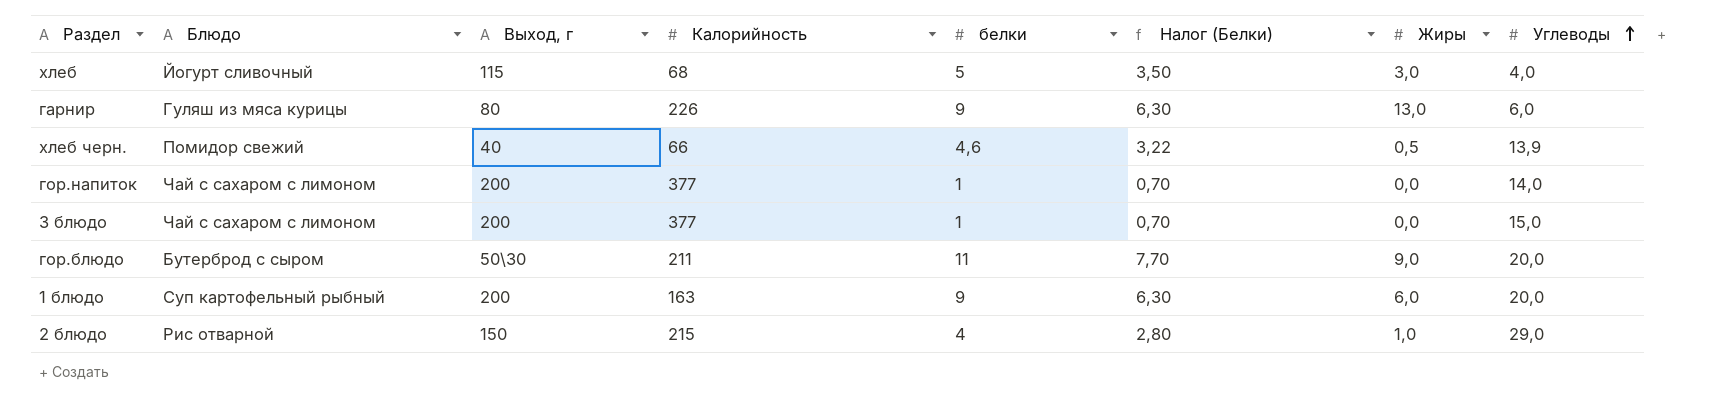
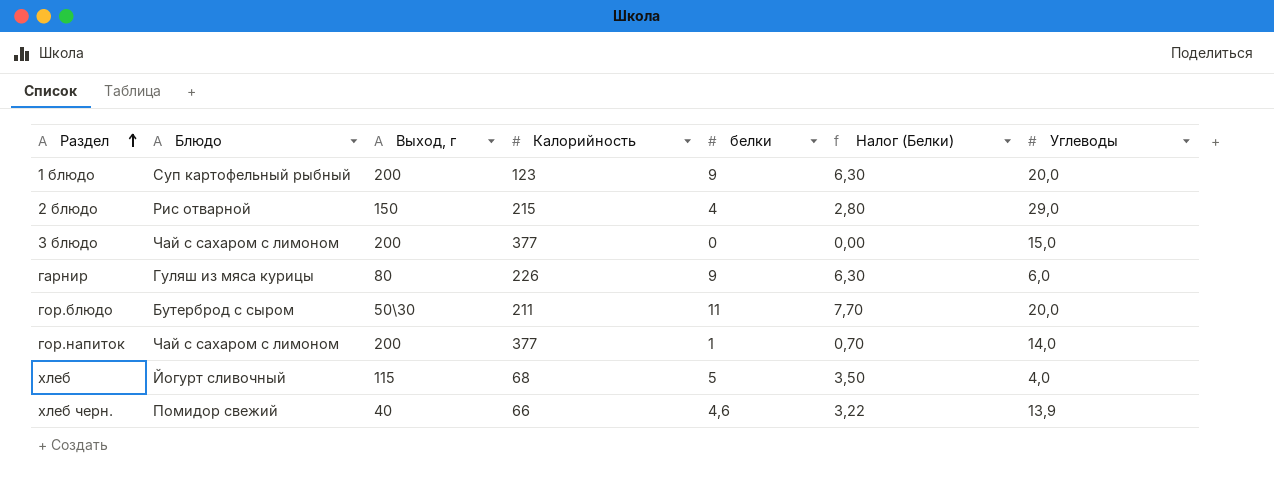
row order: Углеводы ascending -> Раздел ascending
column Жиры | position: 7 -> none
1 блюдо | Калорийность: 163 -> 123
3 блюдо | белки: 1 -> 0
3 блюдо | Налог (Белки): 0,70 -> 0,00

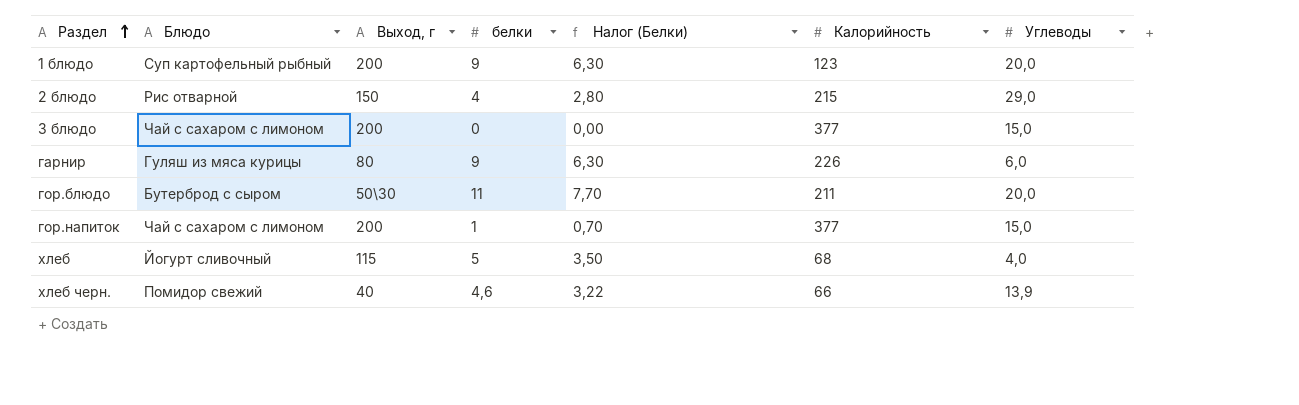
column Калорийность | position: 4 -> 6
гор.напиток | Углеводы: 14,0 -> 15,0

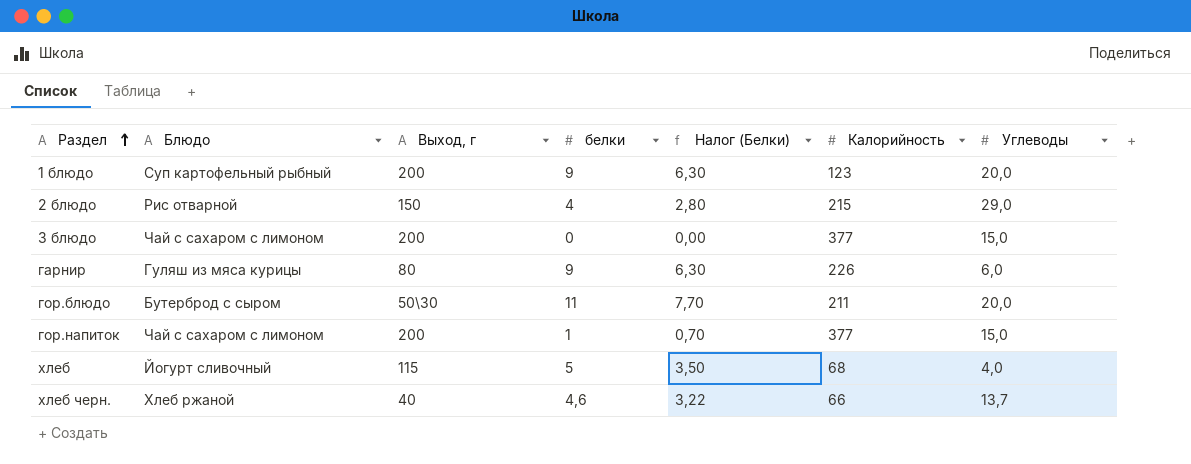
хлеб черн. | Блюдо: Помидор свежий -> Хлеб ржаной
хлеб черн. | Углеводы: 13,9 -> 13,7

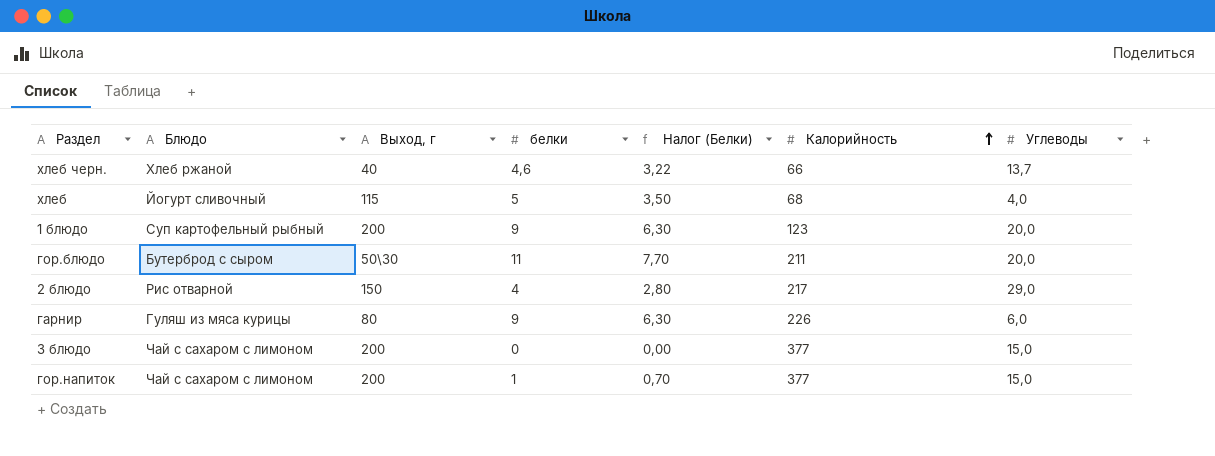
row order: Раздел ascending -> Калорийность ascending
2 блюдо | Калорийность: 215 -> 217

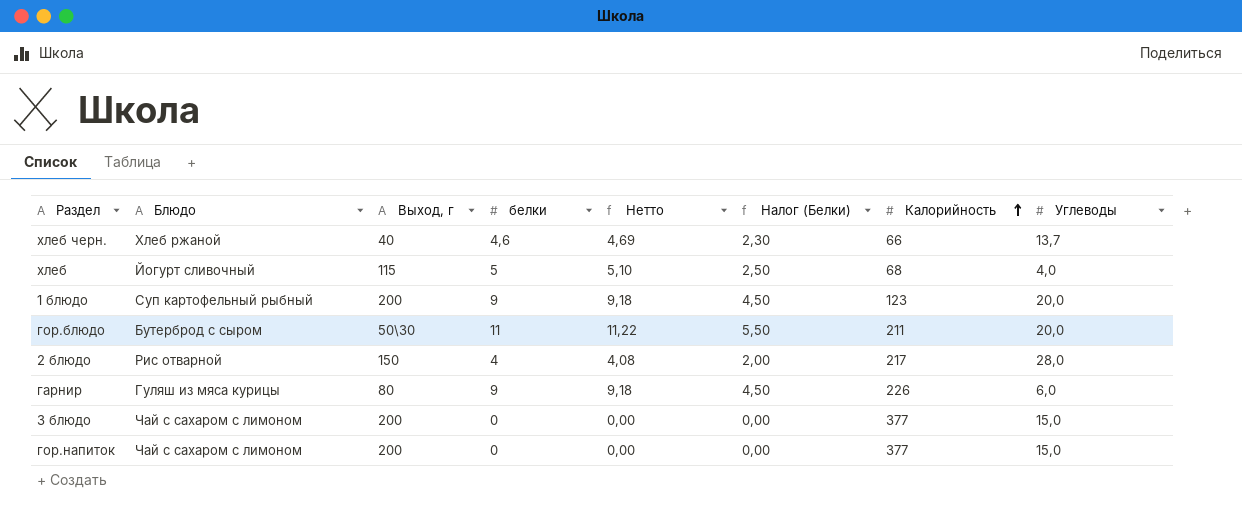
column Нетто | formula: none -> [белки] * 1,02
column Налог (Белки) | formula: [белки] * 0,7 -> [белки] * 0,5
2 блюдо | Углеводы: 29,0 -> 28,0
гор.напиток | белки: 1 -> 0

